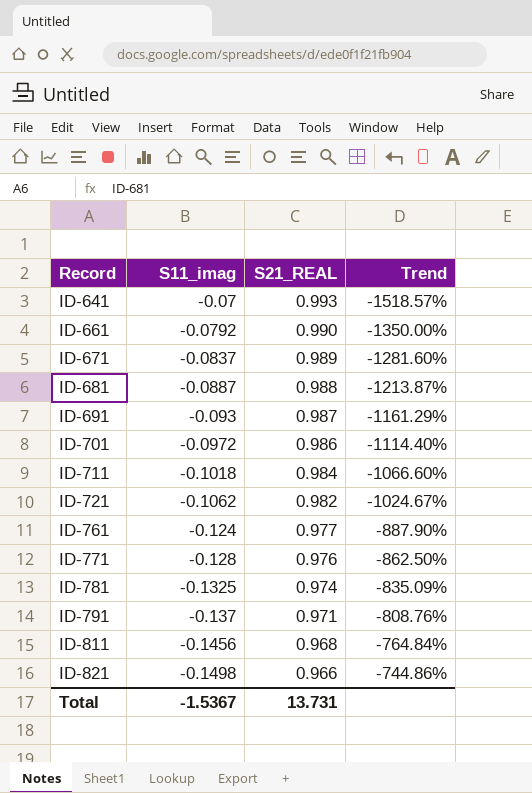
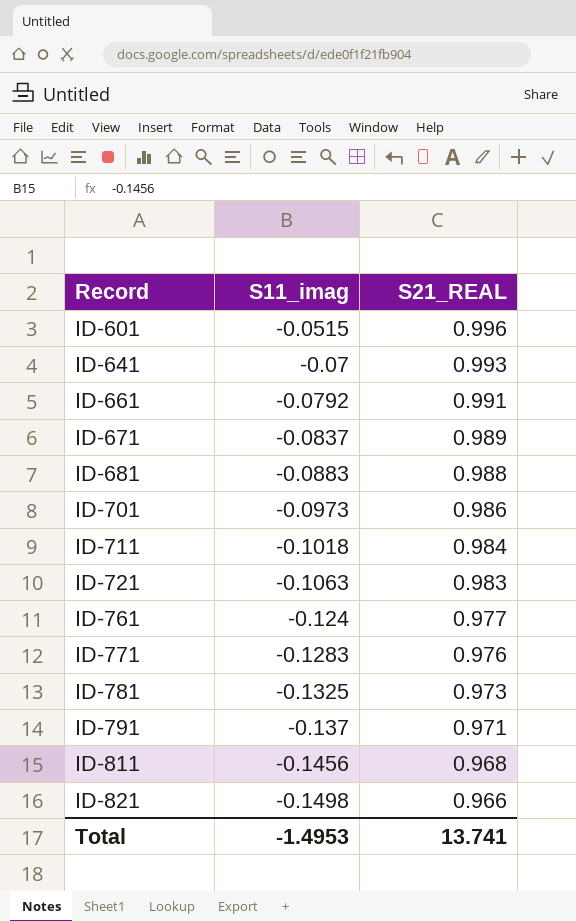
column Trend | formula: ([S21_REAL] - [S11_imag]) / [S11_imag] -> none
row ID-691: -0.093 | 0.987 | -1161.29% -> none
row ID-601: none -> -0.0515 | 0.996
ID-661 | S21_REAL: 0.990 -> 0.991
ID-681 | S11_imag: -0.0887 -> -0.0883
ID-701 | S11_imag: -0.0972 -> -0.0973
ID-721 | S11_imag: -0.1062 -> -0.1063
ID-721 | S21_REAL: 0.982 -> 0.983
ID-771 | S11_imag: -0.128 -> -0.1283
ID-781 | S21_REAL: 0.974 -> 0.973
Total | S11_imag: -1.5367 -> -1.4953
Total | S21_REAL: 13.731 -> 13.741

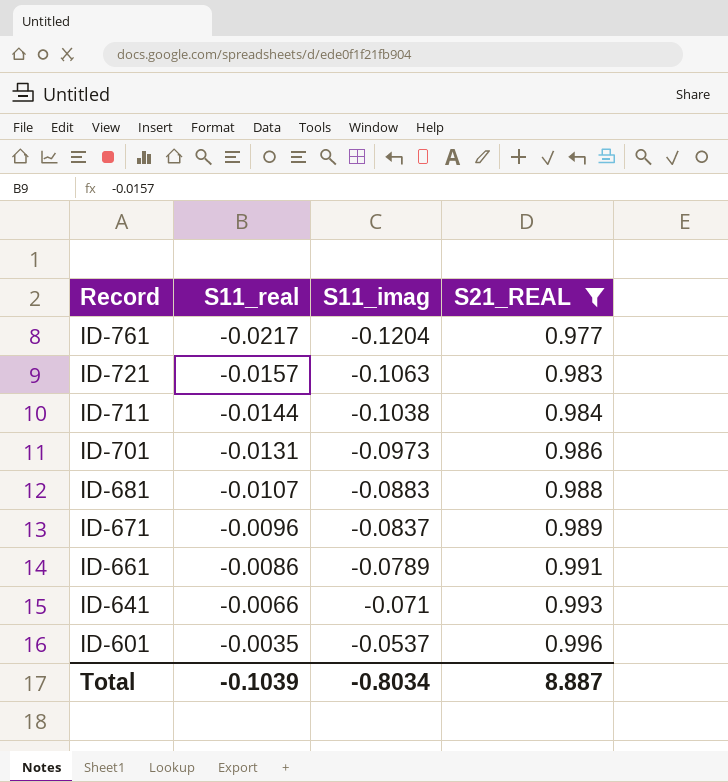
filter: none -> S21_REAL >= 0.977
row order: Record ascending -> Record descending
column S11_real | position: none -> 2
ID-761 | S11_imag: -0.124 -> -0.1204
ID-711 | S11_imag: -0.1018 -> -0.1038
ID-661 | S11_imag: -0.0792 -> -0.0789
ID-641 | S11_imag: -0.07 -> -0.071
ID-601 | S11_imag: -0.0515 -> -0.0537
Total | S11_imag: -1.4953 -> -0.8034
Total | S21_REAL: 13.741 -> 8.887

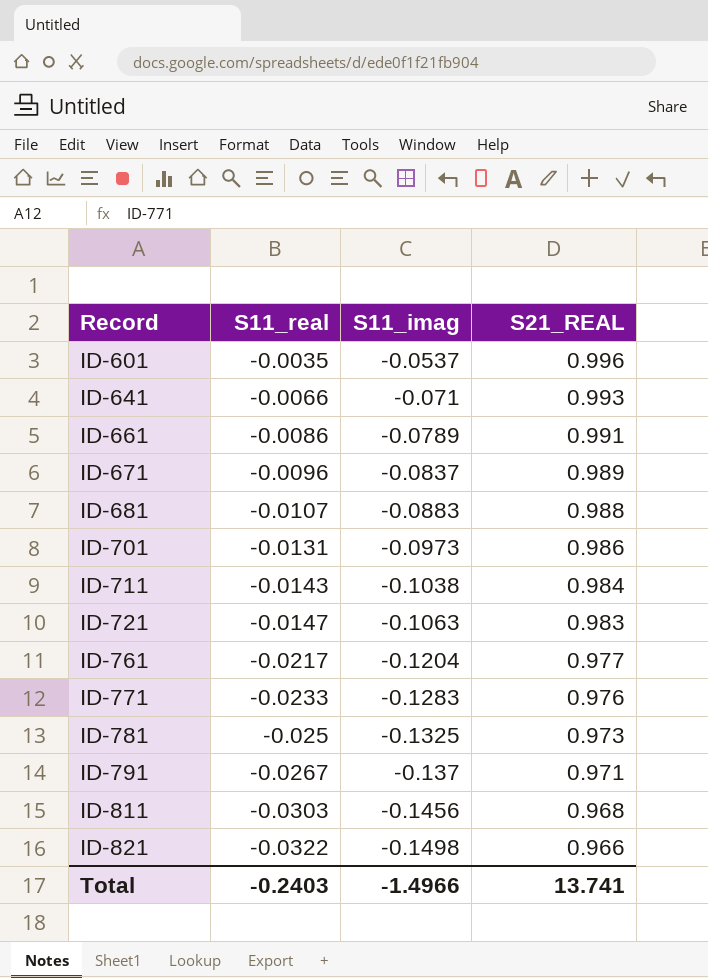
filter: S21_REAL >= 0.977 -> none
row order: Record descending -> Record ascending
ID-711 | S11_real: -0.0144 -> -0.0143
ID-721 | S11_real: -0.0157 -> -0.0147
Total | S11_real: -0.1039 -> -0.2403
Total | S11_imag: -0.8034 -> -1.4966
Total | S21_REAL: 8.887 -> 13.741

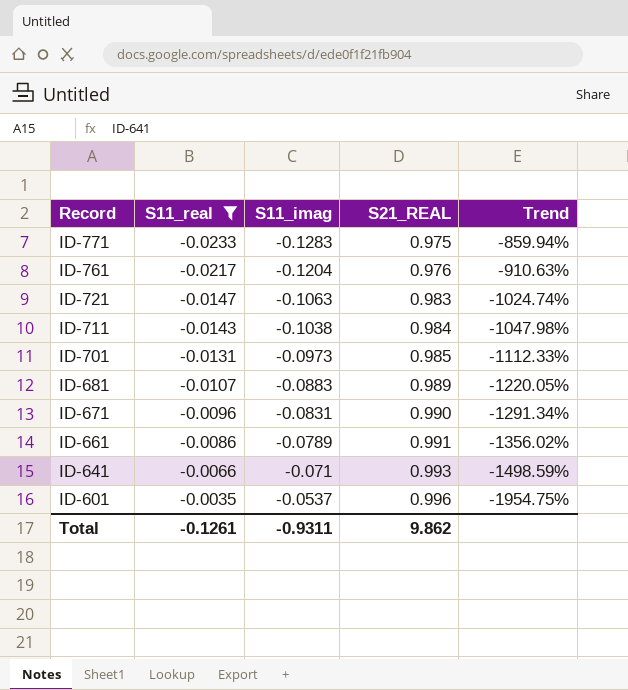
filter: none -> S11_real >= -0.0233
row order: Record ascending -> Record descending
column Trend | formula: none -> ([S21_REAL] - [S11_imag]) / [S11_imag]
ID-771 | S21_REAL: 0.976 -> 0.975
ID-761 | S21_REAL: 0.977 -> 0.976
ID-701 | S21_REAL: 0.986 -> 0.985
ID-681 | S21_REAL: 0.988 -> 0.989
ID-671 | S11_imag: -0.0837 -> -0.0831
ID-671 | S21_REAL: 0.989 -> 0.990
Total | S11_real: -0.2403 -> -0.1261
Total | S11_imag: -1.4966 -> -0.9311
Total | S21_REAL: 13.741 -> 9.862

